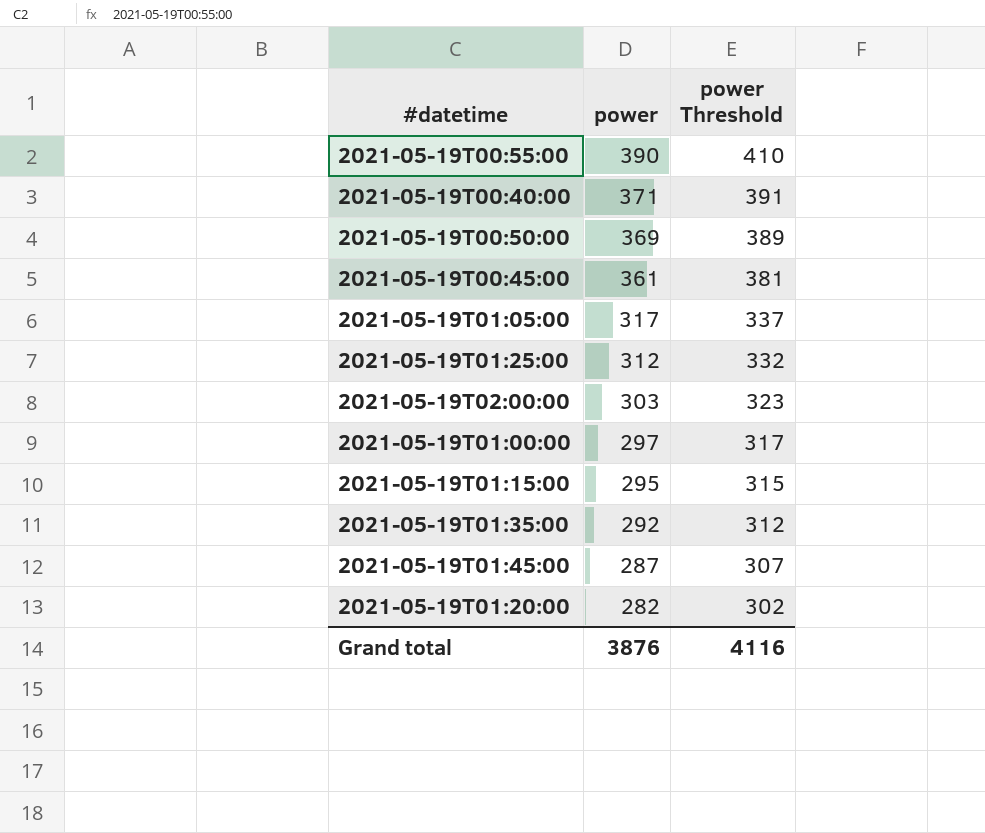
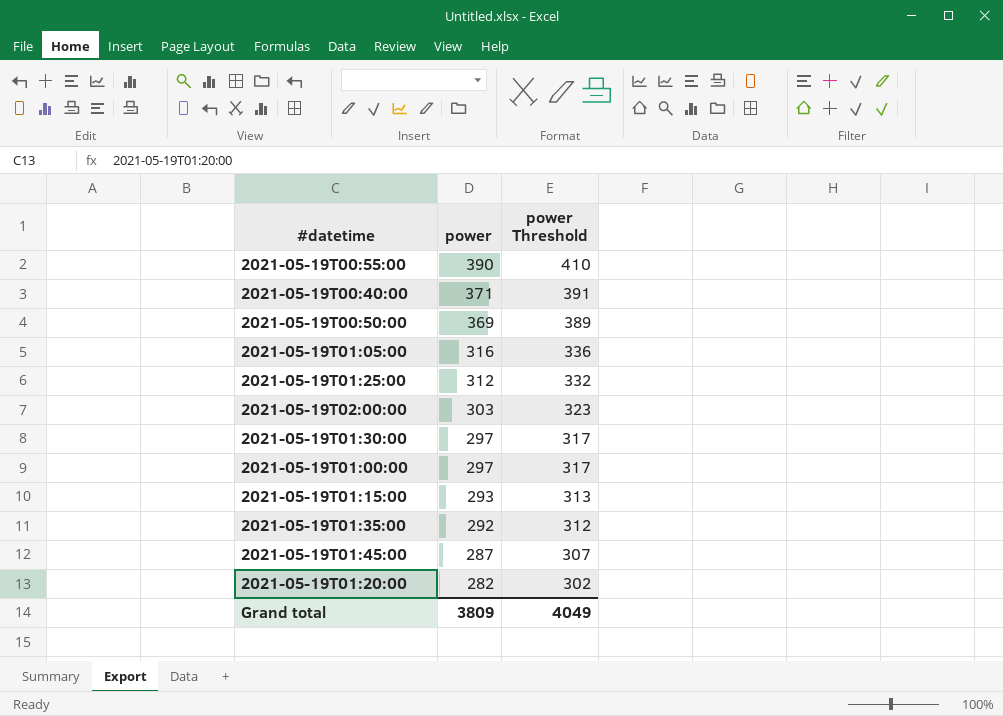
row 2021-05-19T00:45:00: 361 | 381 -> none
2021-05-19T01:05:00 | power: 317 -> 316
2021-05-19T01:05:00 | power Threshold: 337 -> 336
row 2021-05-19T01:30:00: none -> 297 | 317
2021-05-19T01:15:00 | power: 295 -> 293
2021-05-19T01:15:00 | power Threshold: 315 -> 313
Grand total | power: 3876 -> 3809
Grand total | power Threshold: 4116 -> 4049

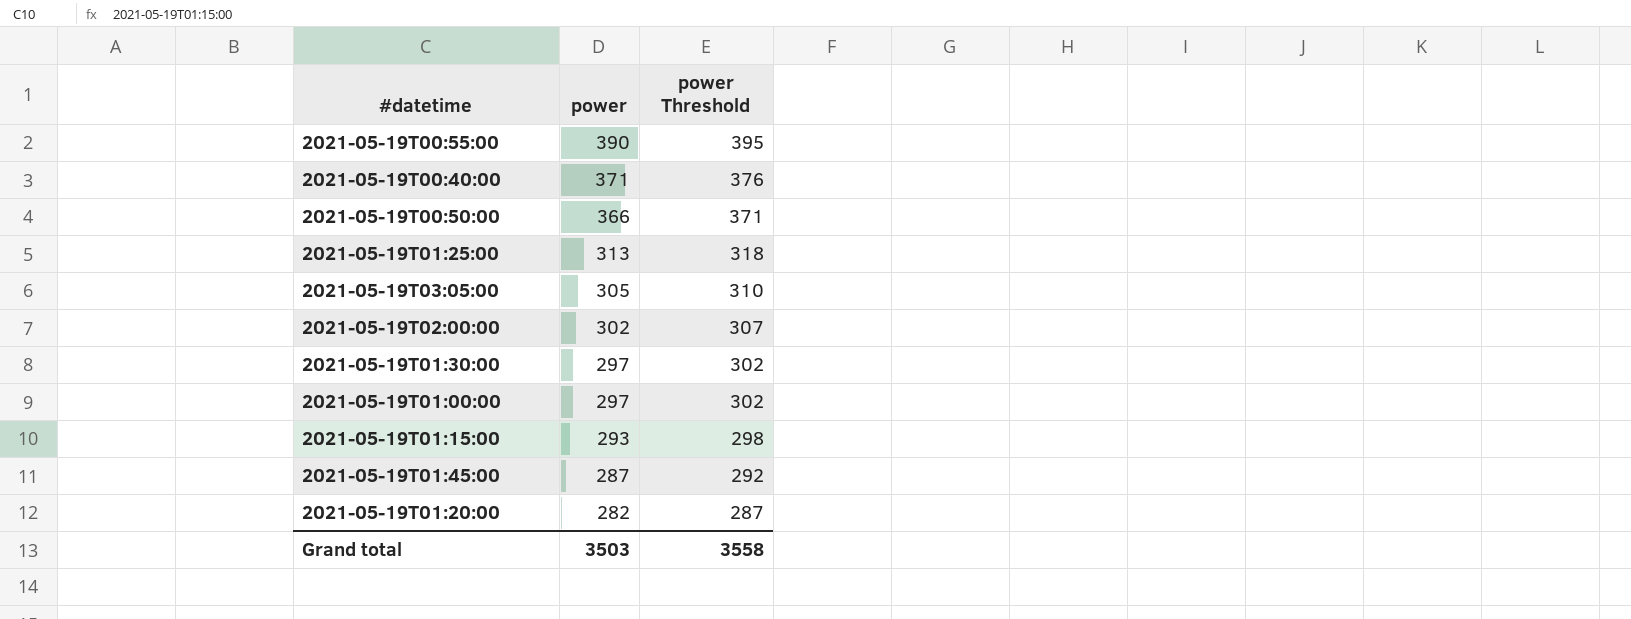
column power Threshold | formula: [power] + 20 -> [power] + 5
row 2021-05-19T01:05:00: 316 | 336 -> none
row 2021-05-19T01:35:00: 292 | 312 -> none
2021-05-19T00:50:00 | power: 369 -> 366
2021-05-19T01:25:00 | power: 312 -> 313
row 2021-05-19T03:05:00: none -> 305 | 310
2021-05-19T02:00:00 | power: 303 -> 302
Grand total | power: 3809 -> 3503
Grand total | power Threshold: 4049 -> 3558

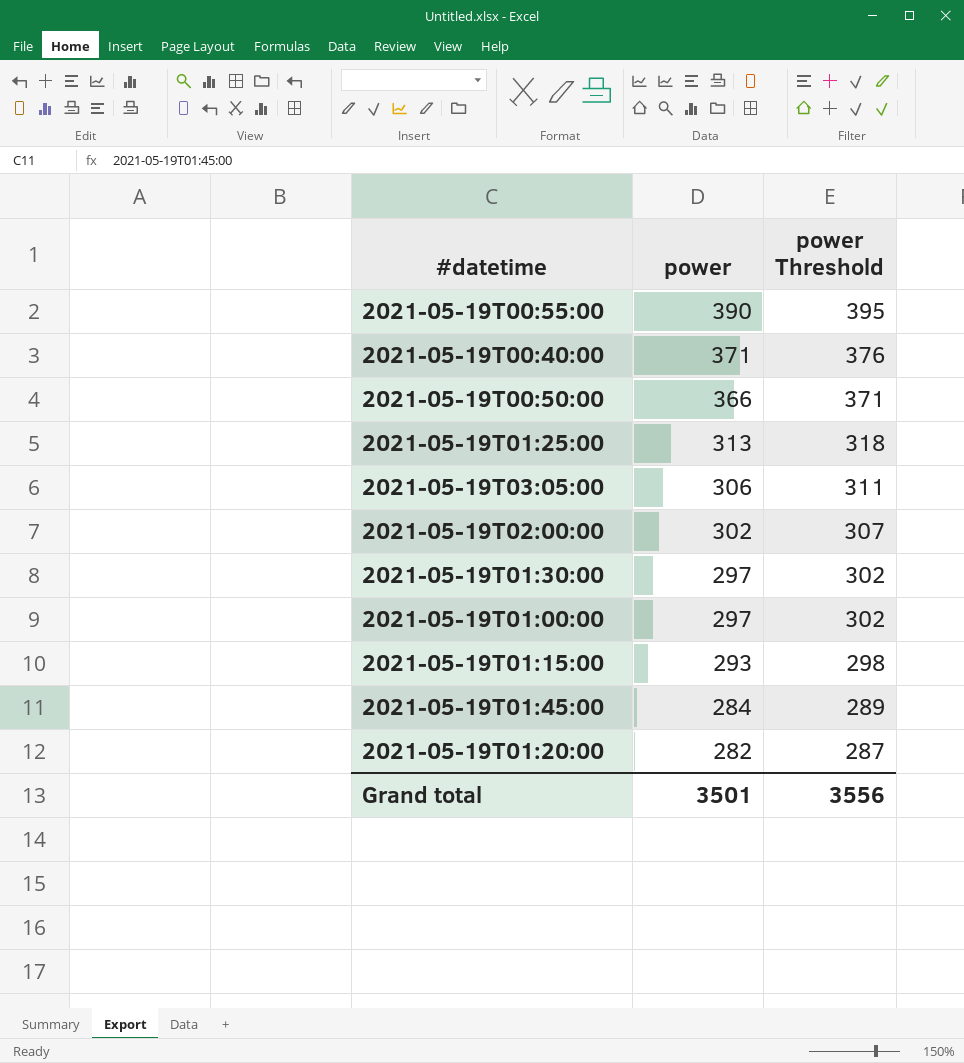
2021-05-19T03:05:00 | power: 305 -> 306
2021-05-19T03:05:00 | power Threshold: 310 -> 311
2021-05-19T01:45:00 | power: 287 -> 284
2021-05-19T01:45:00 | power Threshold: 292 -> 289
Grand total | power: 3503 -> 3501
Grand total | power Threshold: 3558 -> 3556

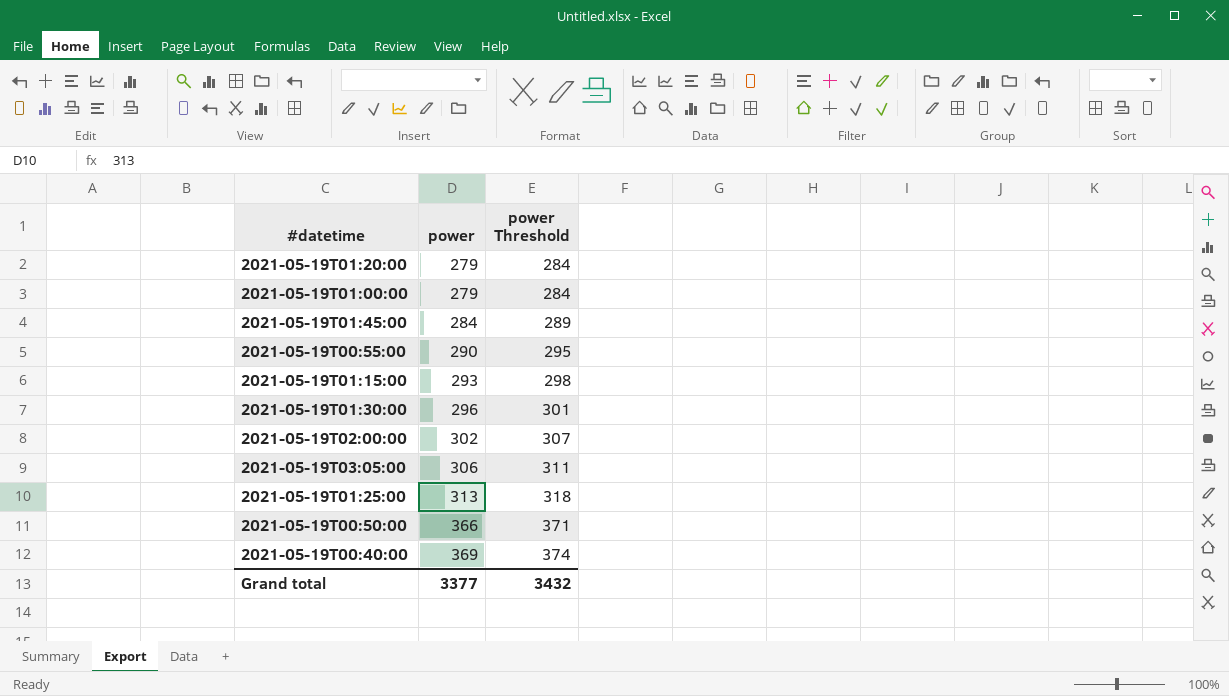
row order: power descending -> power ascending
2021-05-19T01:20:00 | power: 282 -> 279
2021-05-19T01:20:00 | power Threshold: 287 -> 284
2021-05-19T01:00:00 | power: 297 -> 279
2021-05-19T01:00:00 | power Threshold: 302 -> 284
2021-05-19T00:55:00 | power: 390 -> 290
2021-05-19T00:55:00 | power Threshold: 395 -> 295
2021-05-19T01:30:00 | power: 297 -> 296
2021-05-19T01:30:00 | power Threshold: 302 -> 301
2021-05-19T00:40:00 | power: 371 -> 369
2021-05-19T00:40:00 | power Threshold: 376 -> 374
Grand total | power: 3501 -> 3377
Grand total | power Threshold: 3556 -> 3432

